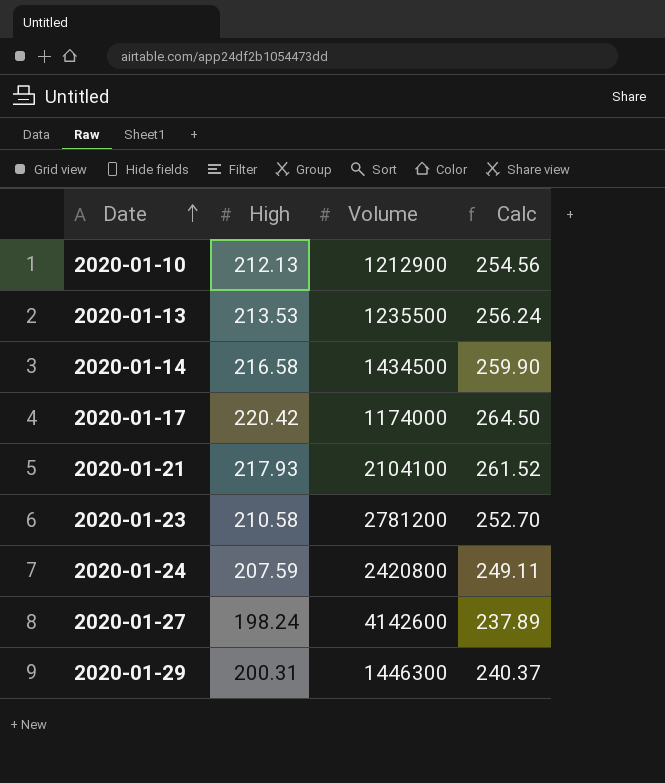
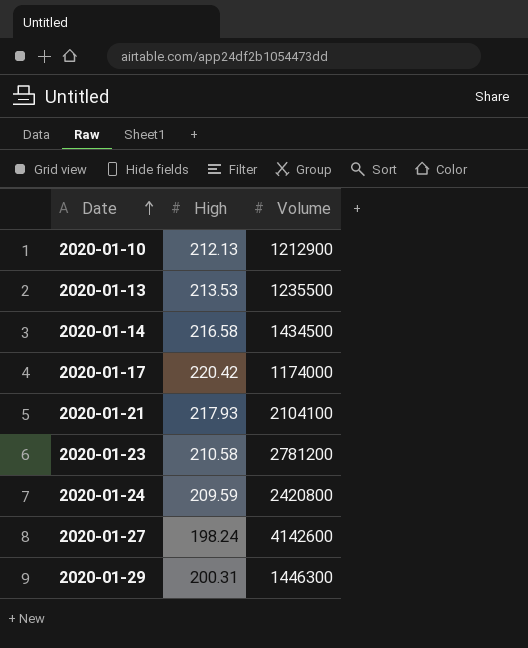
column Calc | formula: [High] * 1.2 -> none
2020-01-24 | High: 207.59 -> 209.59

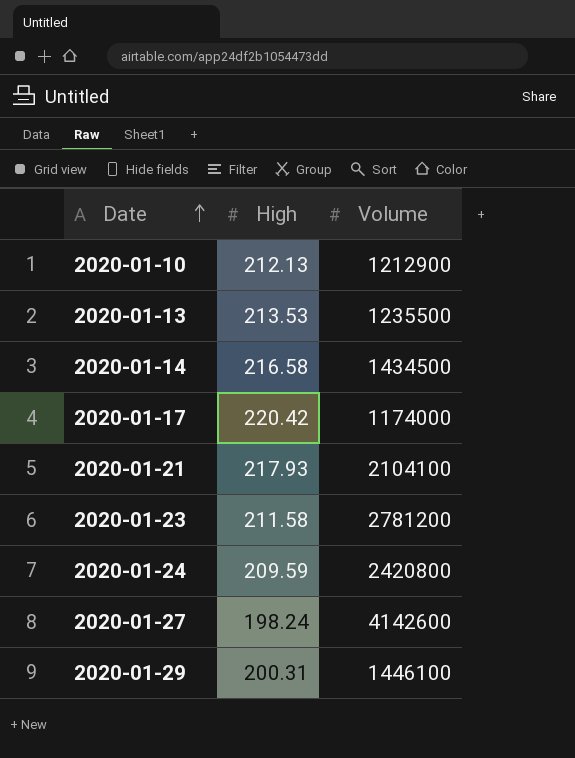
2020-01-23 | High: 210.58 -> 211.58
2020-01-29 | Volume: 1446300 -> 1446100

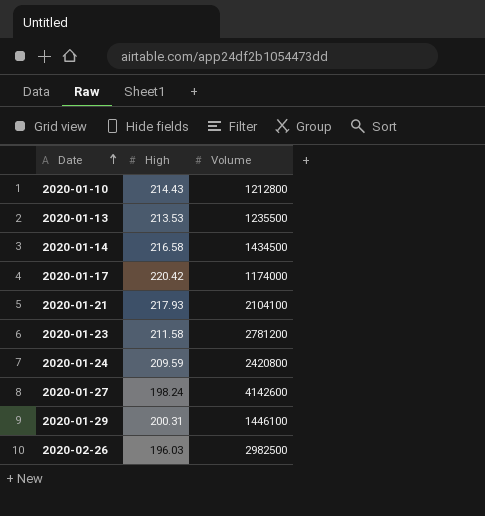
2020-01-10 | High: 212.13 -> 214.43
2020-01-10 | Volume: 1212900 -> 1212800
row 2020-02-26: none -> 196.03 | 2982500

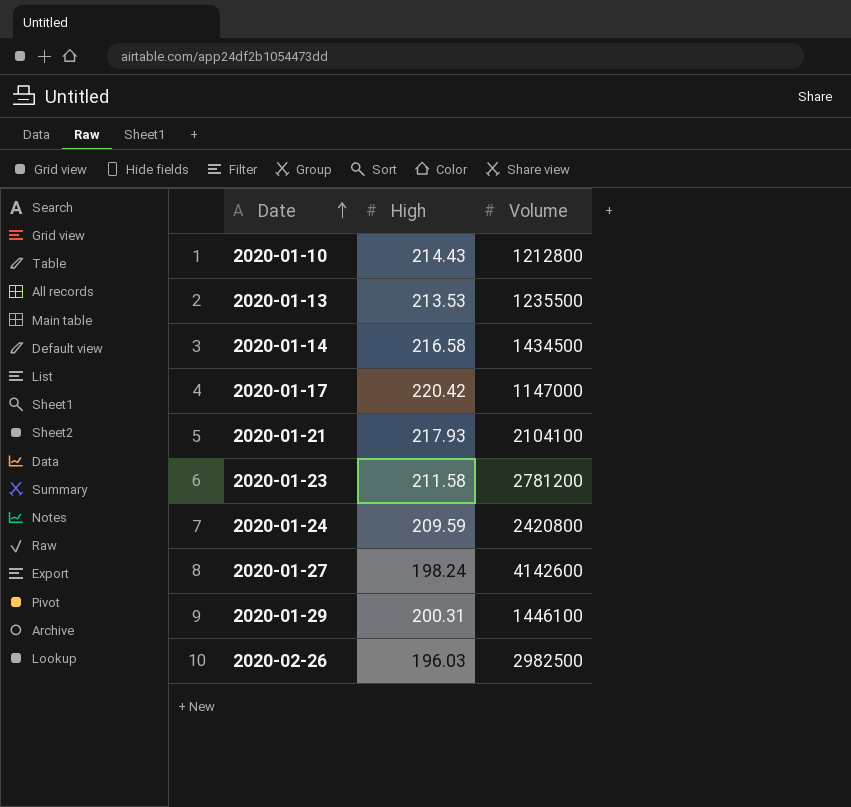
2020-01-17 | Volume: 1174000 -> 1147000

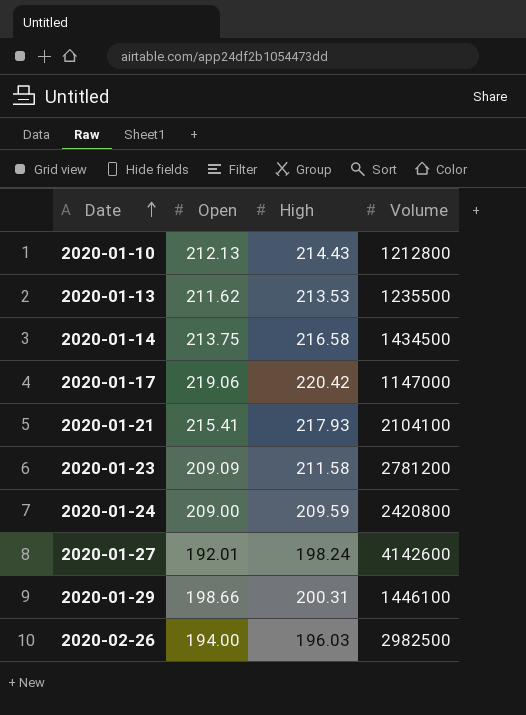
column Open | position: none -> 2

